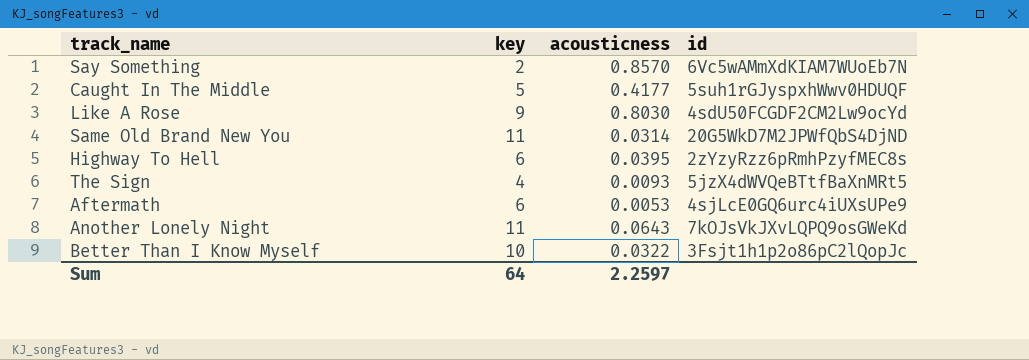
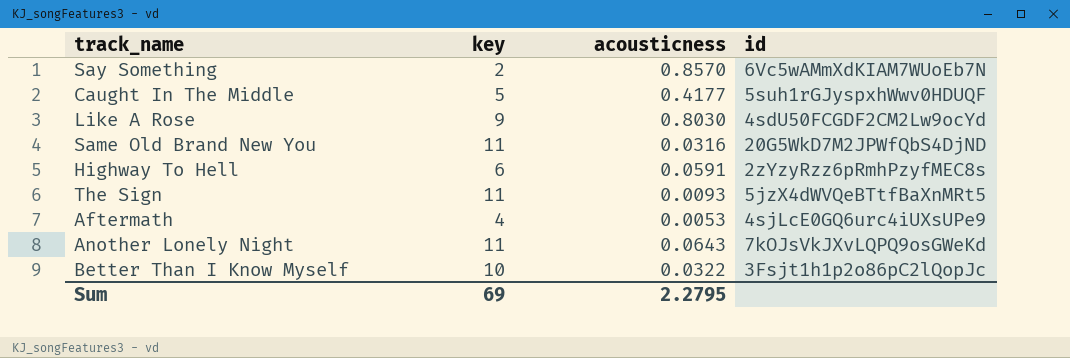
Same Old Brand New You | acousticness: 0.0314 -> 0.0316
Highway To Hell | acousticness: 0.0395 -> 0.0591
The Sign | key: 4 -> 11
Aftermath | key: 6 -> 4
Sum | key: 64 -> 69
Sum | acousticness: 2.2597 -> 2.2795

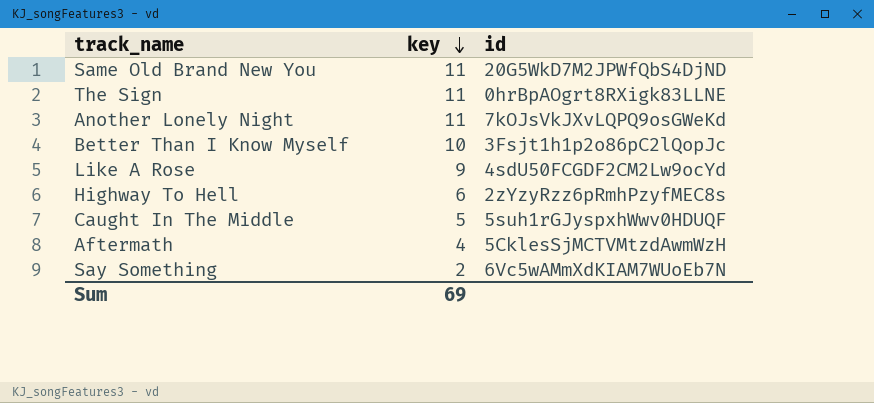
row order: none -> key descending
column acousticness | position: 3 -> none
The Sign | id: 5jzX4dWVQeBTtfBaXnMRt5 -> 0hrBpAOgrt8RXigk83LLNE
Aftermath | id: 4sjLcE0GQ6urc4iUXsUPe9 -> 5CklesSjMCTVMtzdAwmWzH

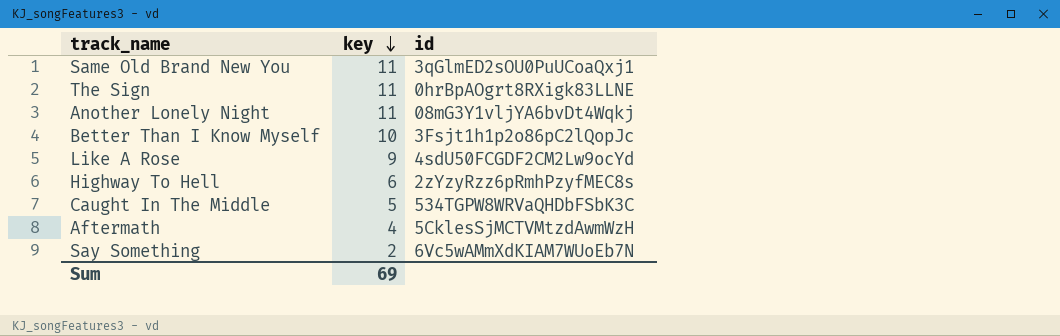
Same Old Brand New You | id: 20G5WkD7M2JPWfQbS4DjND -> 3qGlmED2sOU0PuUCoaQxj1
Another Lonely Night | id: 7kOJsVkJXvLQPQ9osGWeKd -> 08mG3Y1vljYA6bvDt4Wqkj
Caught In The Middle | id: 5suh1rGJyspxhWwv0HDUQF -> 534TGPW8WRVaQHDbFSbK3C

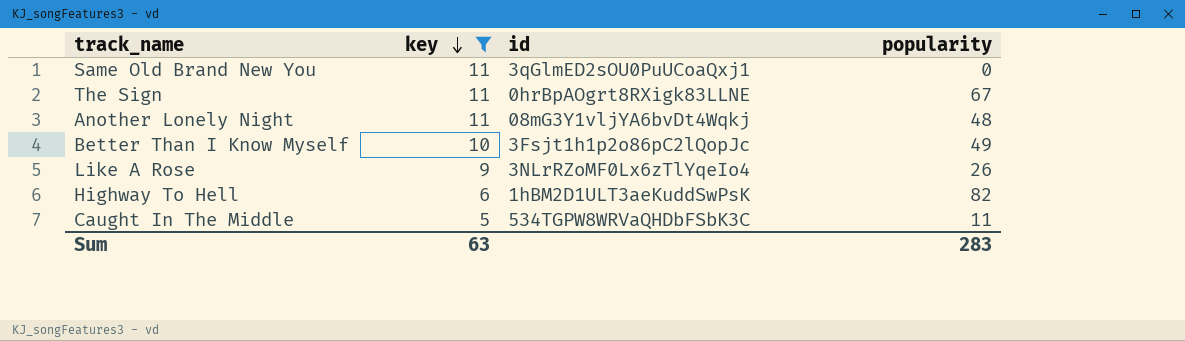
filter: none -> key >= 5
column popularity | position: none -> 4
Like A Rose | id: 4sdU50FCGDF2CM2Lw9ocYd -> 3NLrRZoMF0Lx6zTlYqeIo4
Highway To Hell | id: 2zYzyRzz6pRmhPzyfMEC8s -> 1hBM2D1ULT3aeKuddSwPsK
Sum | key: 69 -> 63

